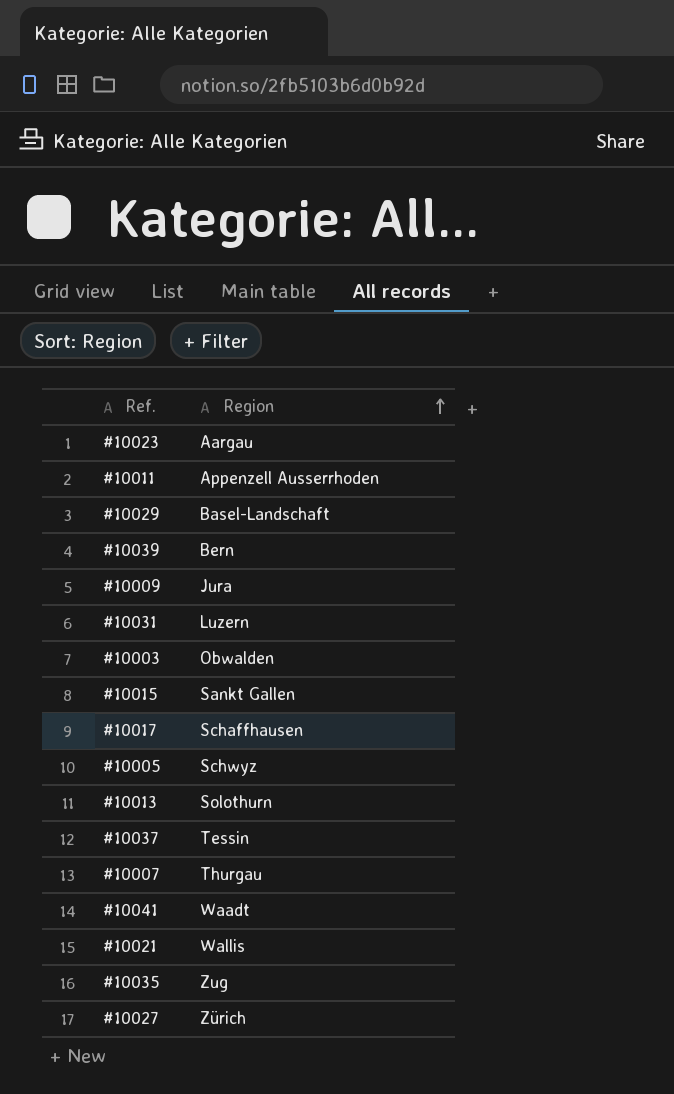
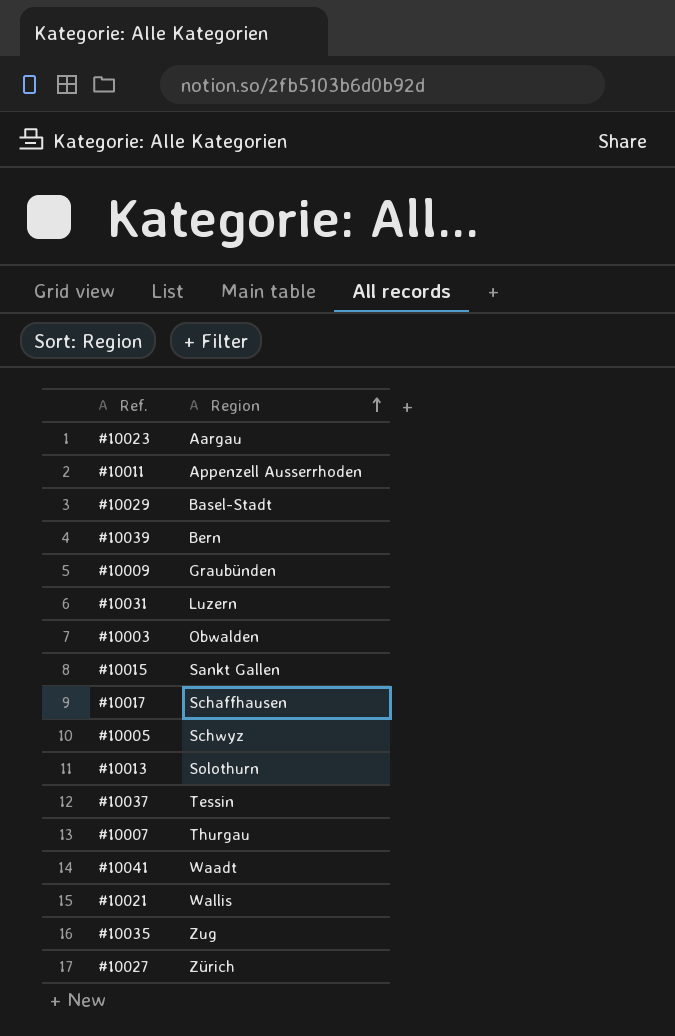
#10029 | Region: Basel-Landschaft -> Basel-Stadt
#10009 | Region: Jura -> Graubünden

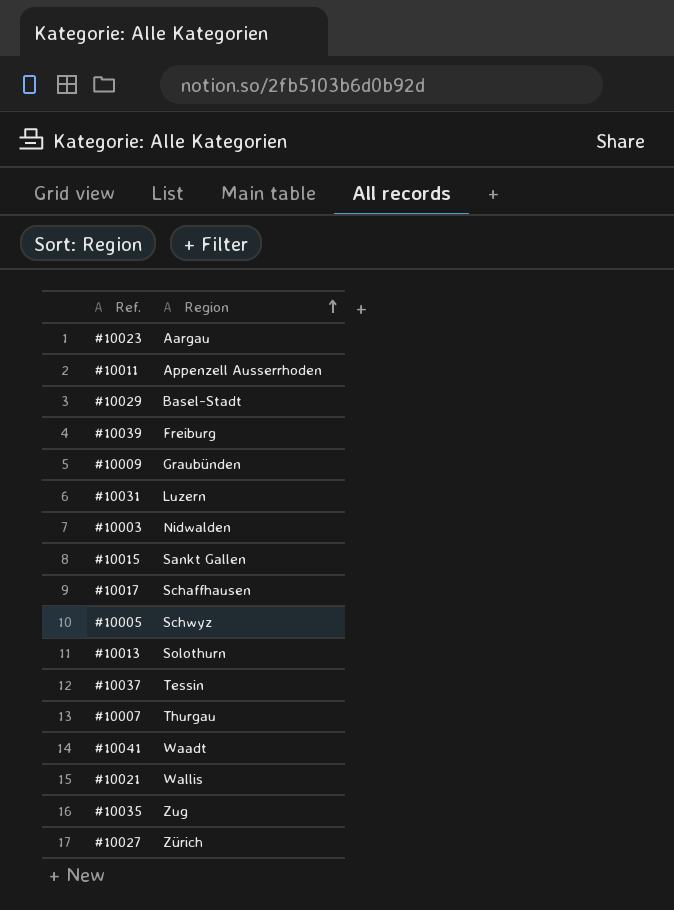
#10039 | Region: Bern -> Freiburg
#10003 | Region: Obwalden -> Nidwalden

